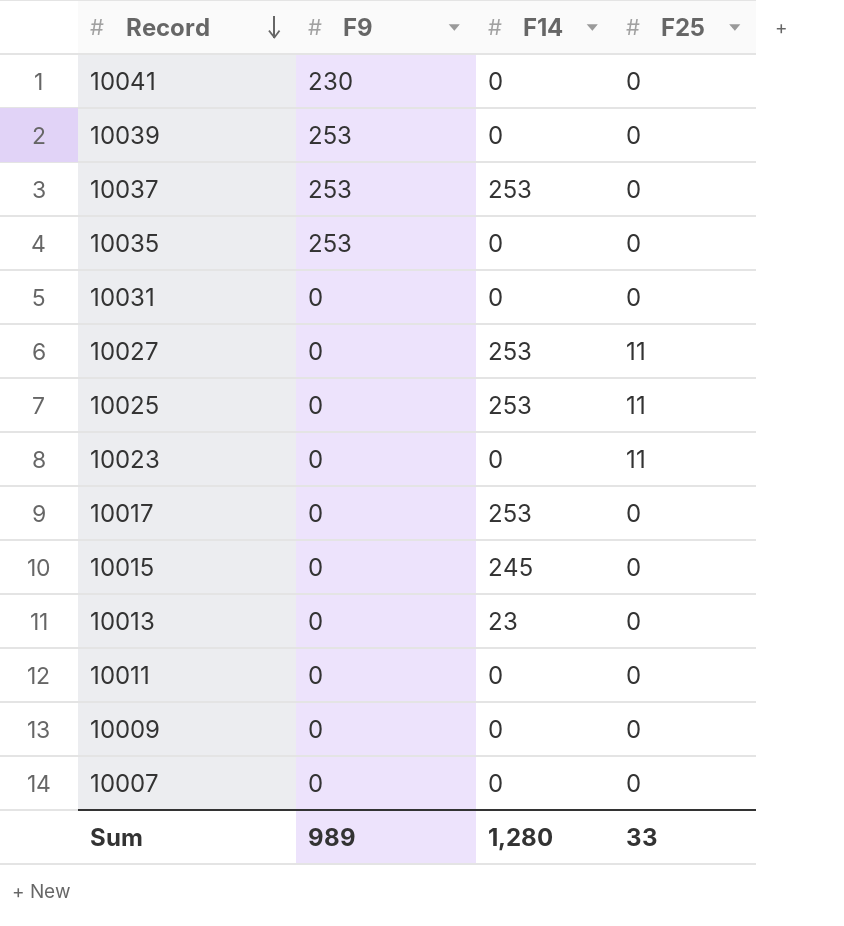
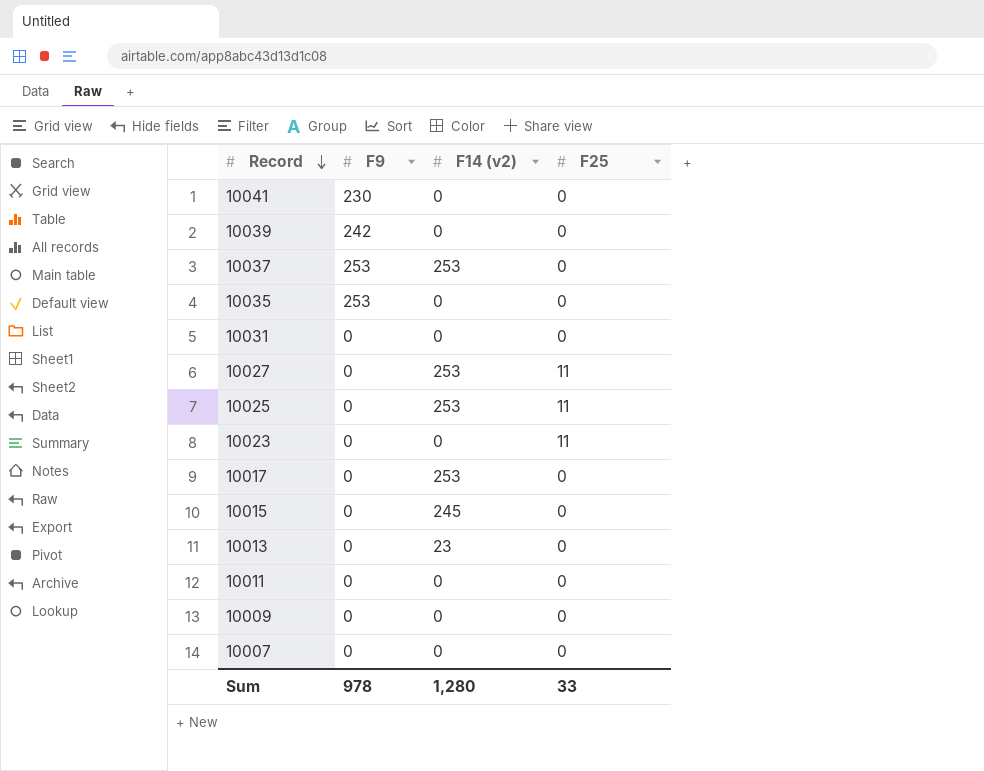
column name: F14 -> F14 (v2)
10039 | F9: 253 -> 242
Sum | F9: 989 -> 978

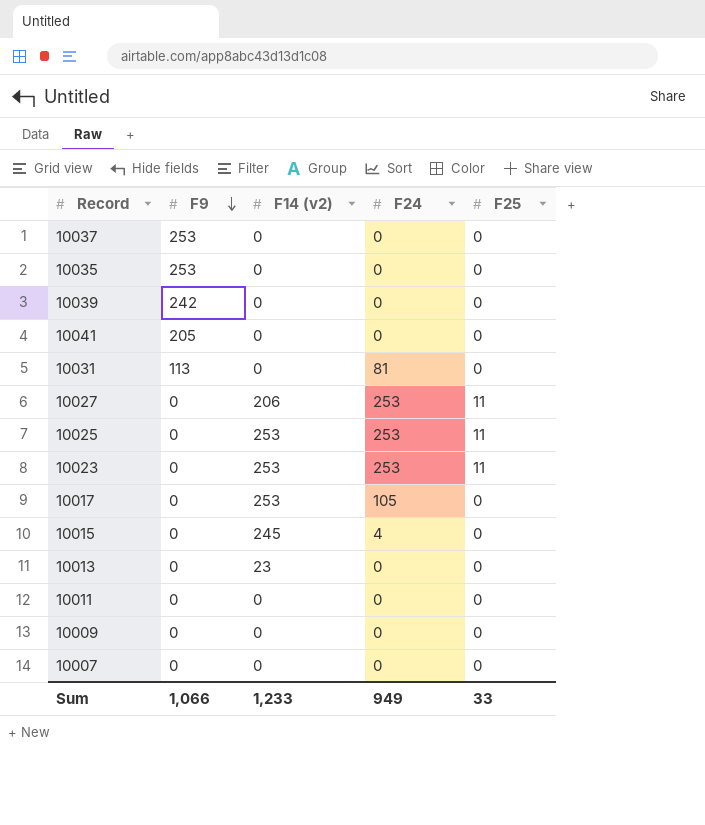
row order: Record descending -> F9 descending
column F24 | position: none -> 4
10037 | F14 (v2): 253 -> 0
10041 | F9: 230 -> 205
10031 | F9: 0 -> 113
10027 | F14 (v2): 253 -> 206
10023 | F14 (v2): 0 -> 253
Sum | F9: 978 -> 1,066
Sum | F14 (v2): 1,280 -> 1,233

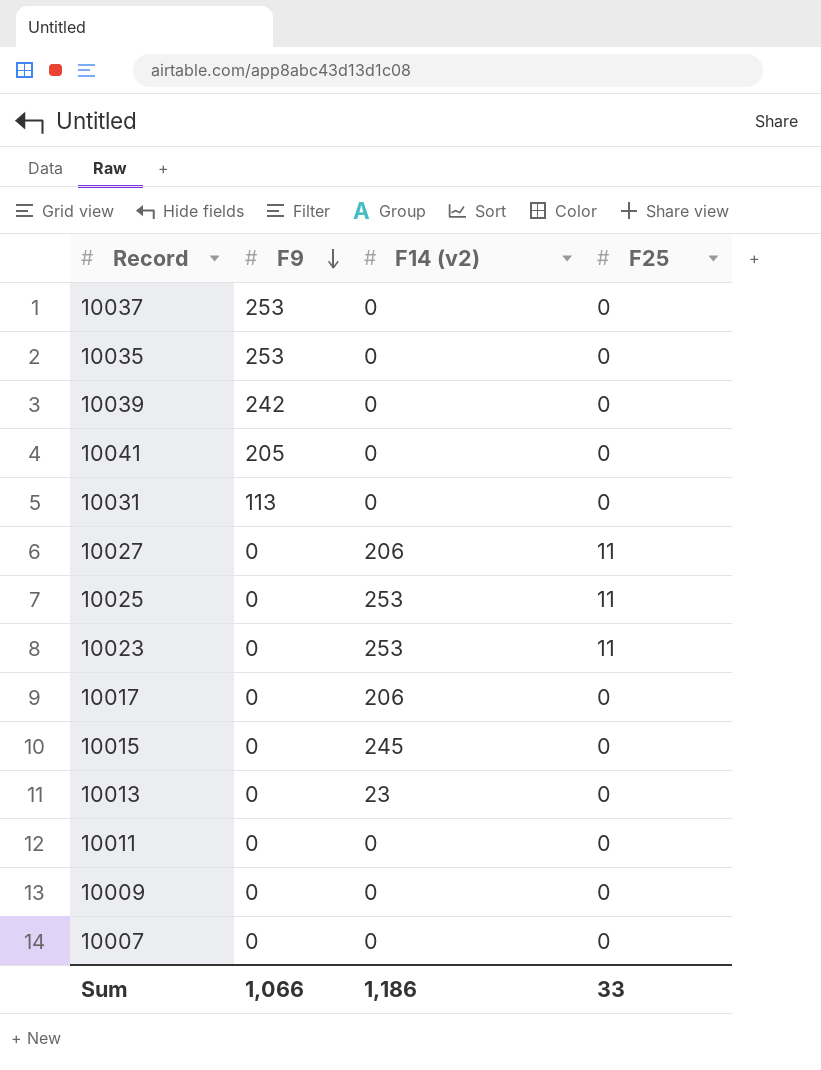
column F24 | position: 4 -> none
10017 | F14 (v2): 253 -> 206
Sum | F14 (v2): 1,233 -> 1,186

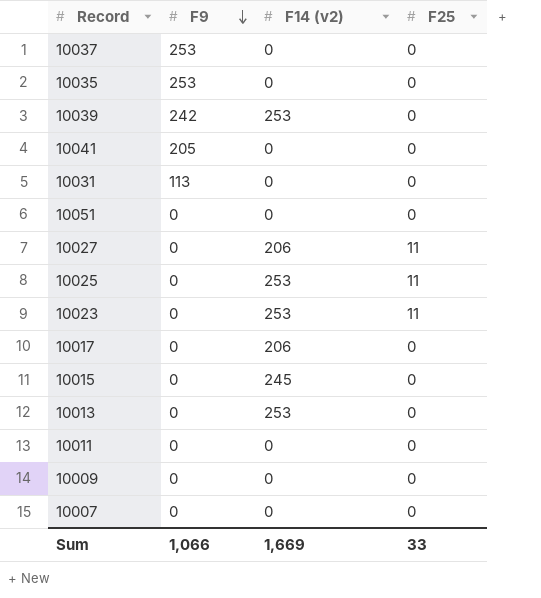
10039 | F14 (v2): 0 -> 253
row 10051: none -> 0 | 0 | 0
10013 | F14 (v2): 23 -> 253
Sum | F14 (v2): 1,186 -> 1,669

